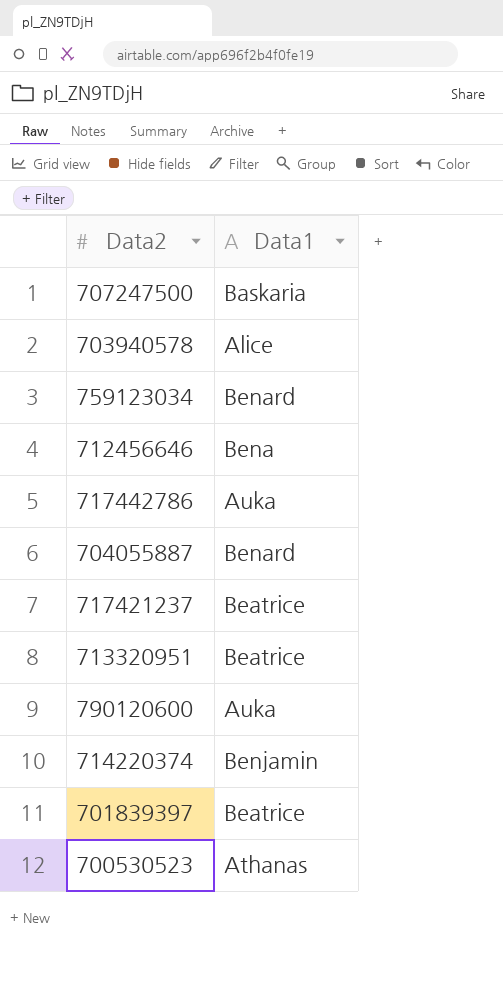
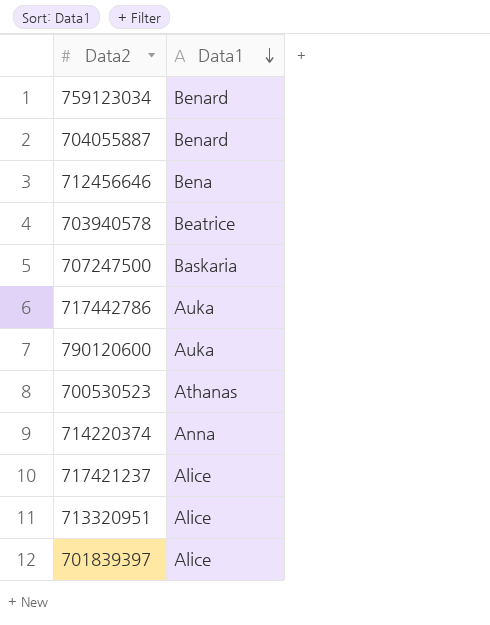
row order: none -> Data1 descending
703940578 | Data1: Alice -> Beatrice
714220374 | Data1: Benjamin -> Anna
717421237 | Data1: Beatrice -> Alice
713320951 | Data1: Beatrice -> Alice
701839397 | Data1: Beatrice -> Alice

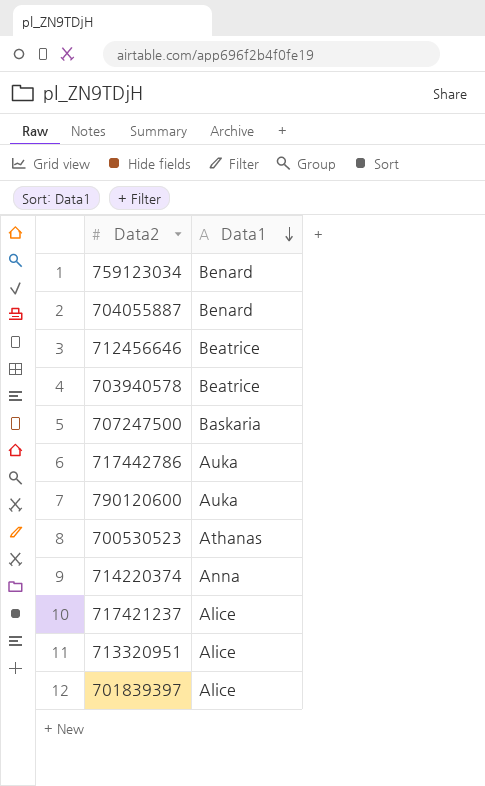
712456646 | Data1: Bena -> Beatrice

